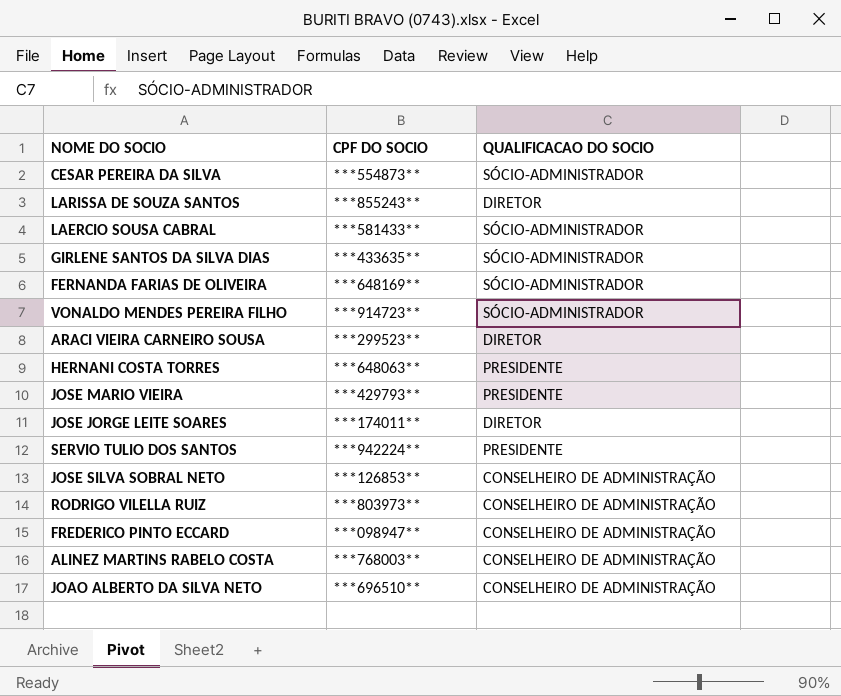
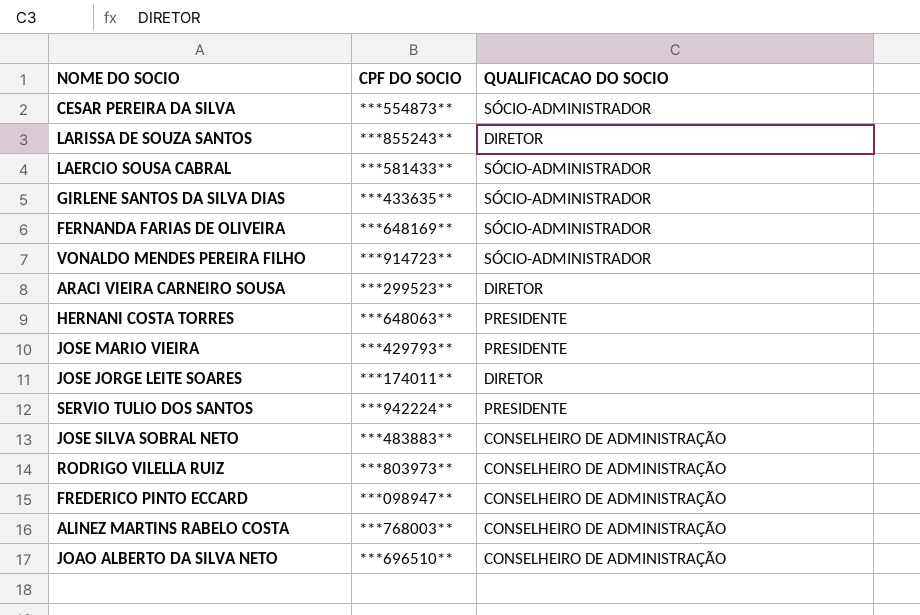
JOSE SILVA SOBRAL NETO | CPF DO SOCIO: ***126853** -> ***483883**

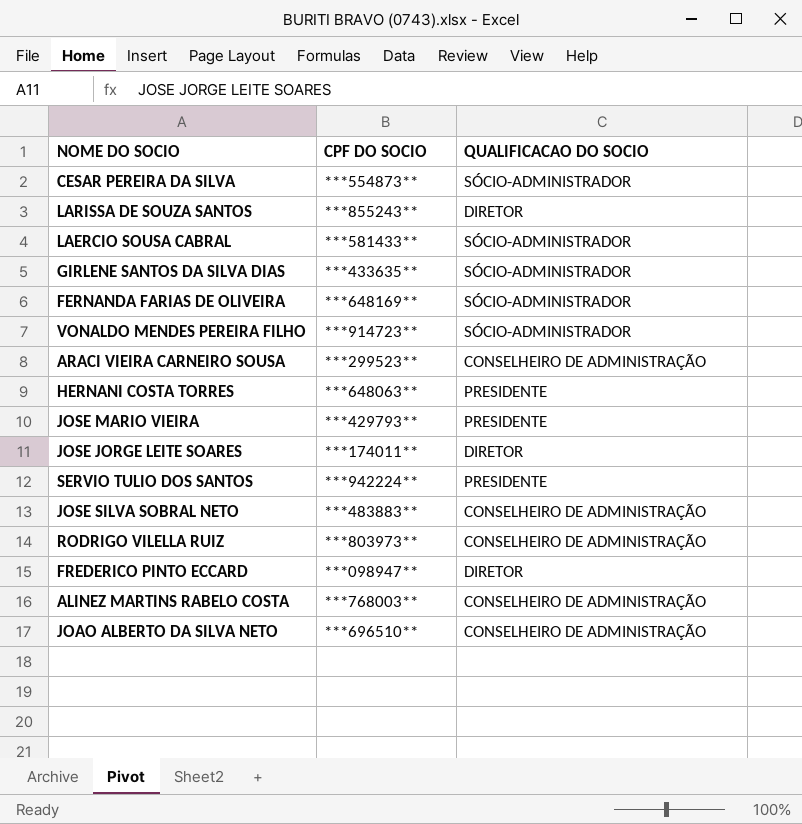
ARACI VIEIRA CARNEIRO SOUSA | QUALIFICACAO DO SOCIO: DIRETOR -> CONSELHEIRO DE ADMINISTRAÇÃO
FREDERICO PINTO ECCARD | QUALIFICACAO DO SOCIO: CONSELHEIRO DE ADMINISTRAÇÃO -> DIRETOR

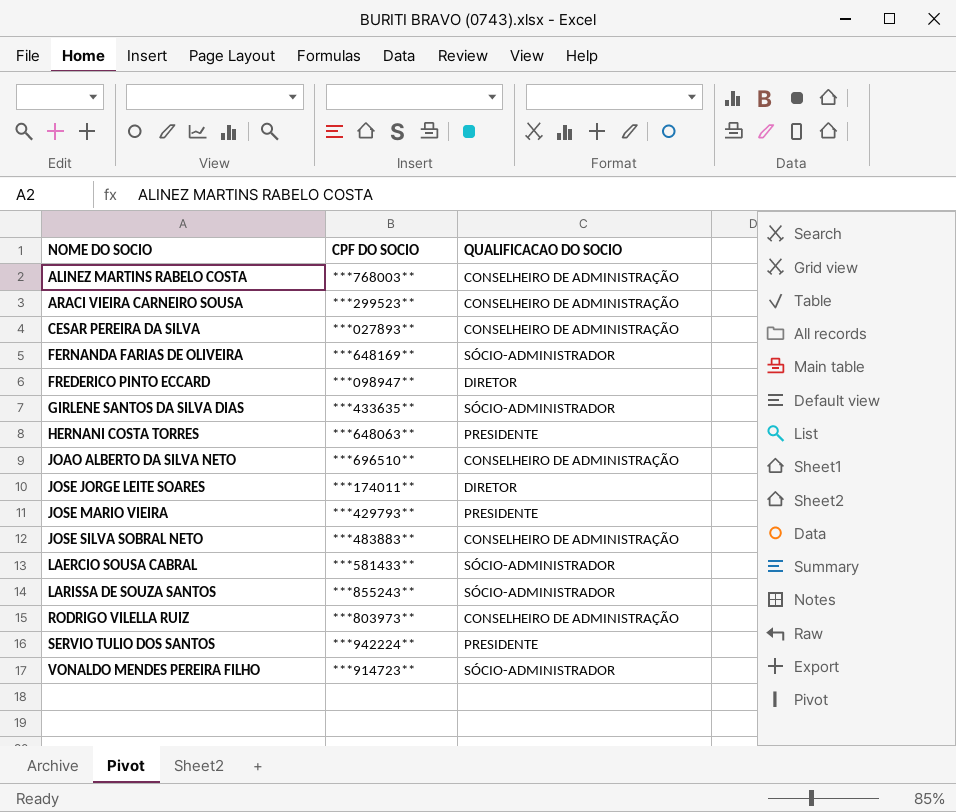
row order: none -> NOME DO SOCIO ascending
CESAR PEREIRA DA SILVA | CPF DO SOCIO: ***554873** -> ***027893**
CESAR PEREIRA DA SILVA | QUALIFICACAO DO SOCIO: SÓCIO-ADMINISTRADOR -> CONSELHEIRO DE ADMINISTRAÇÃO
LARISSA DE SOUZA SANTOS | QUALIFICACAO DO SOCIO: DIRETOR -> SÓCIO-ADMINISTRADOR

